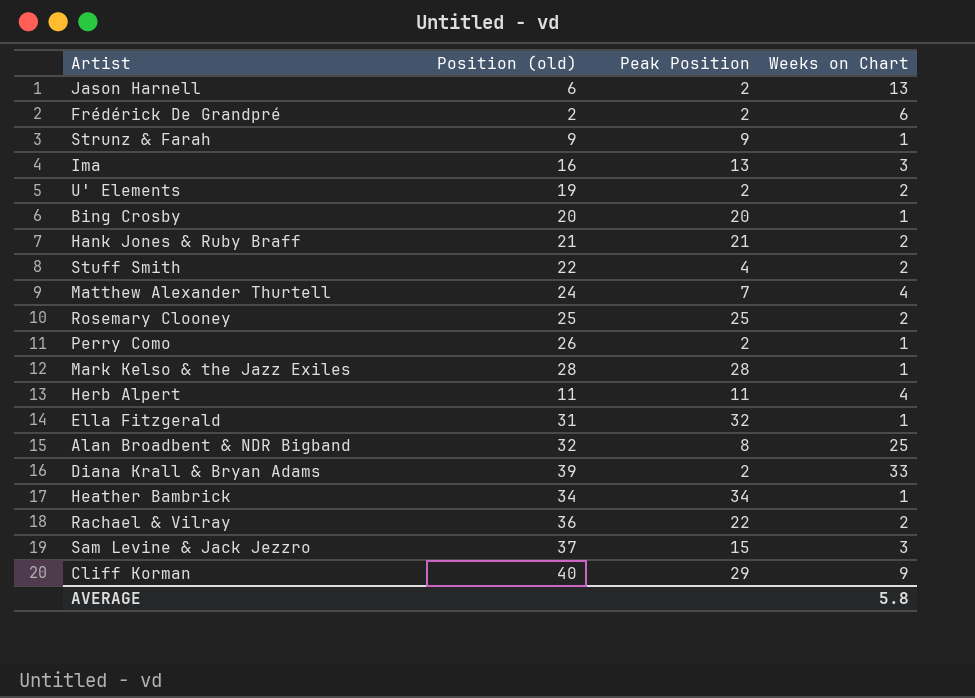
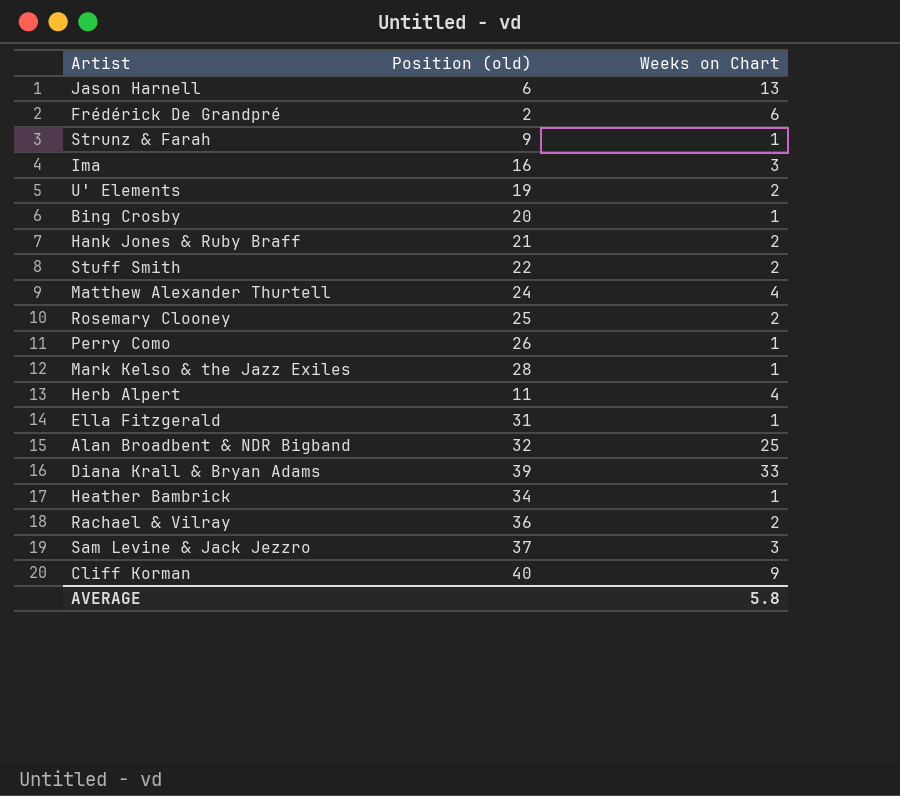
column Peak Position | position: 3 -> none

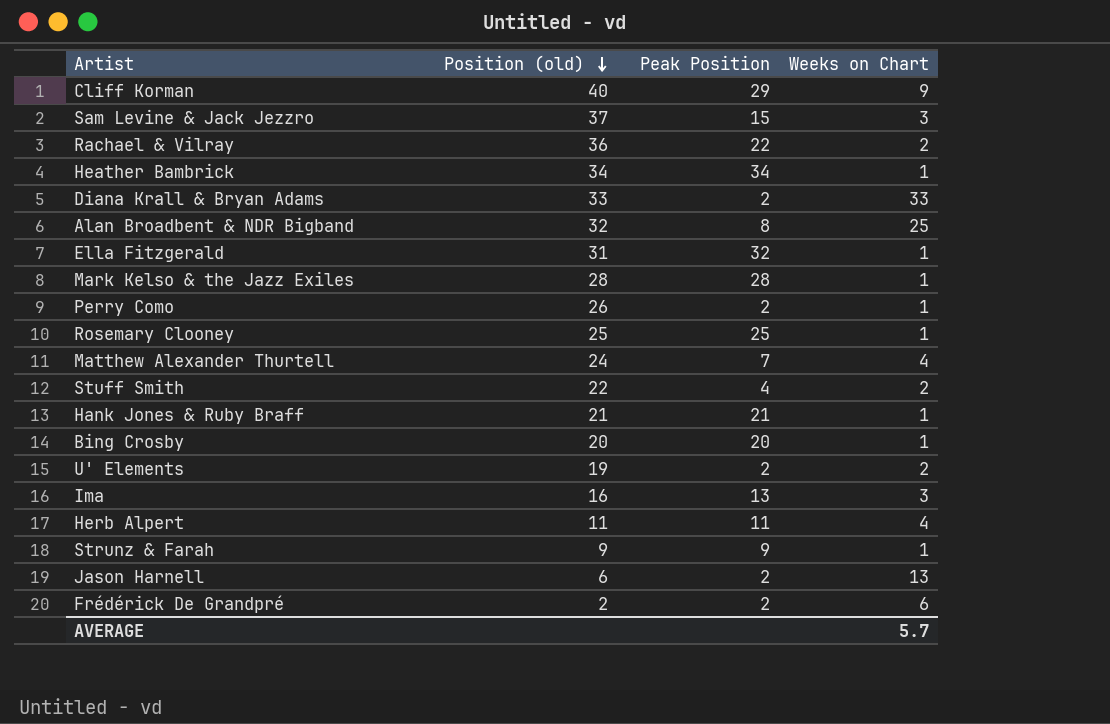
row order: none -> Position (old) descending
column Peak Position | position: none -> 3
Diana Krall & Bryan Adams | Position (old): 39 -> 33
Rosemary Clooney | Weeks on Chart: 2 -> 1
Hank Jones & Ruby Braff | Weeks on Chart: 2 -> 1
AVERAGE | Weeks on Chart: 5.8 -> 5.7

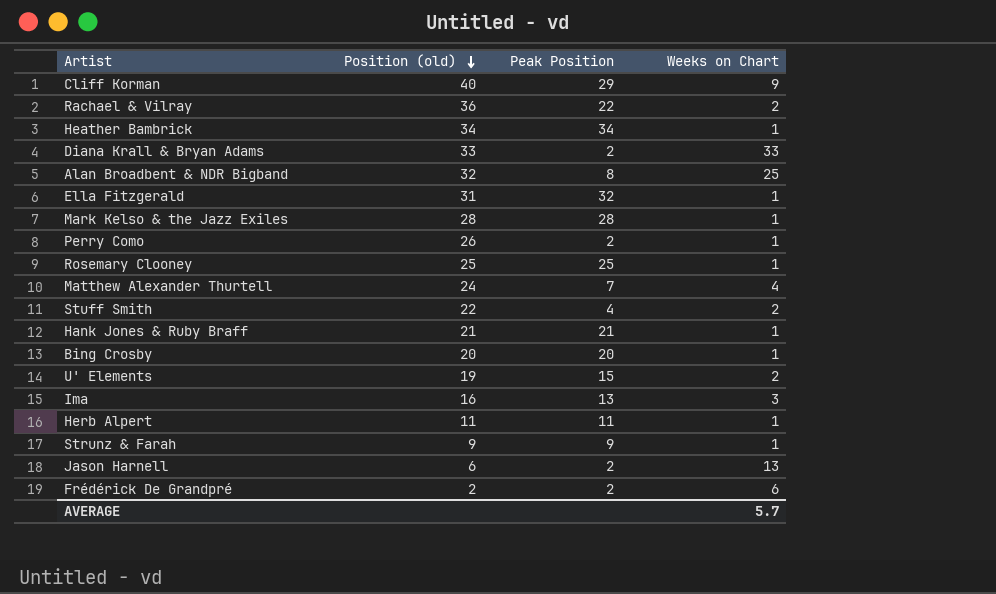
row Sam Levine & Jack Jezzro: 37 | 15 | 3 -> none
U' Elements | Peak Position: 2 -> 15
Herb Alpert | Weeks on Chart: 4 -> 1

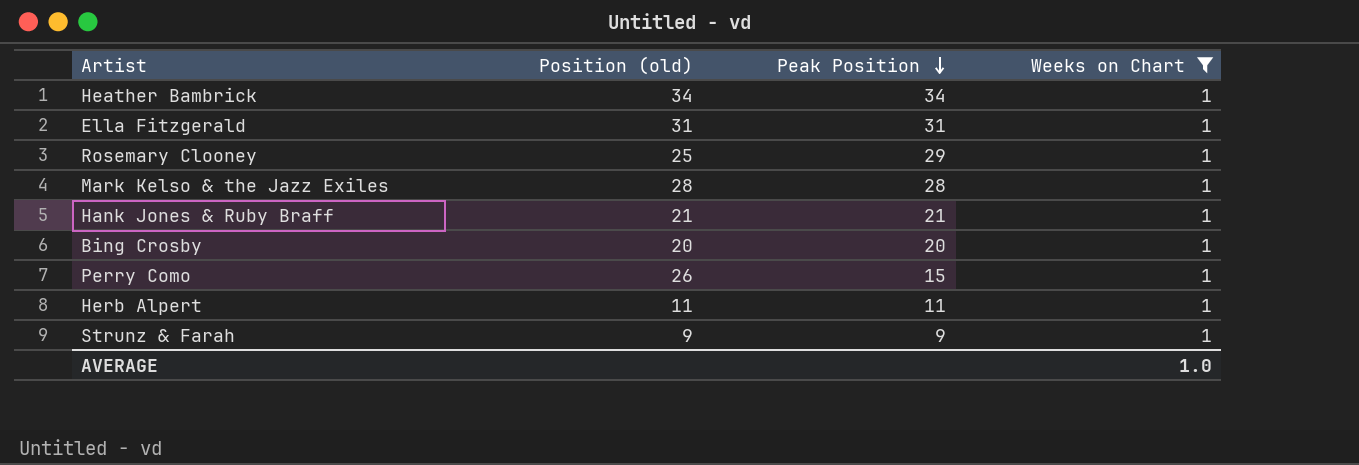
filter: none -> Weeks on Chart = 1
row order: Position (old) descending -> Peak Position descending
Ella Fitzgerald | Peak Position: 32 -> 31
Rosemary Clooney | Peak Position: 25 -> 29
Perry Como | Peak Position: 2 -> 15
AVERAGE | Weeks on Chart: 5.7 -> 1.0

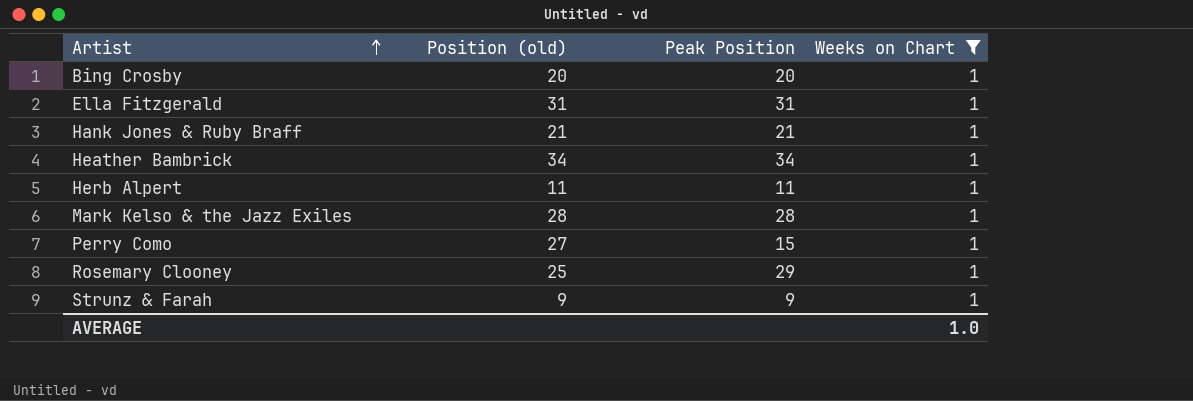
row order: Peak Position descending -> Artist ascending
Perry Como | Position (old): 26 -> 27

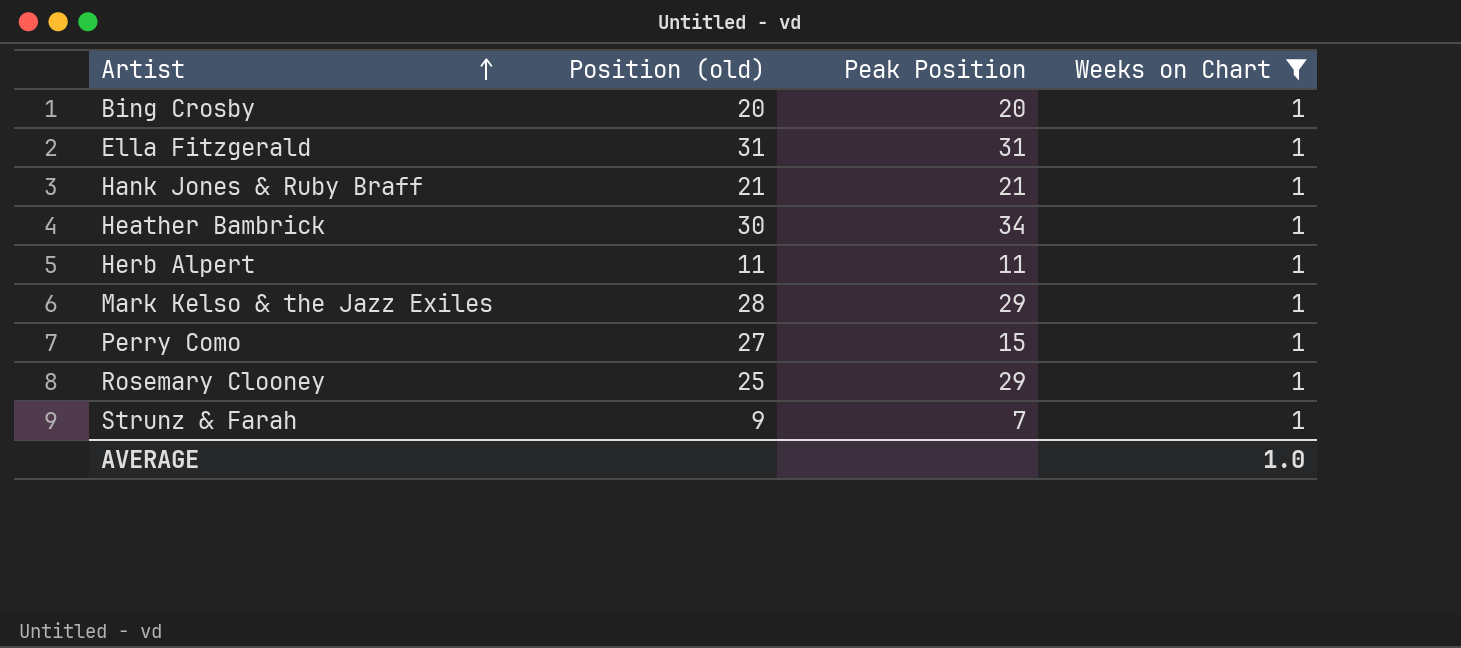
Heather Bambrick | Position (old): 34 -> 30
Mark Kelso & the Jazz Exiles | Peak Position: 28 -> 29
Strunz & Farah | Peak Position: 9 -> 7

